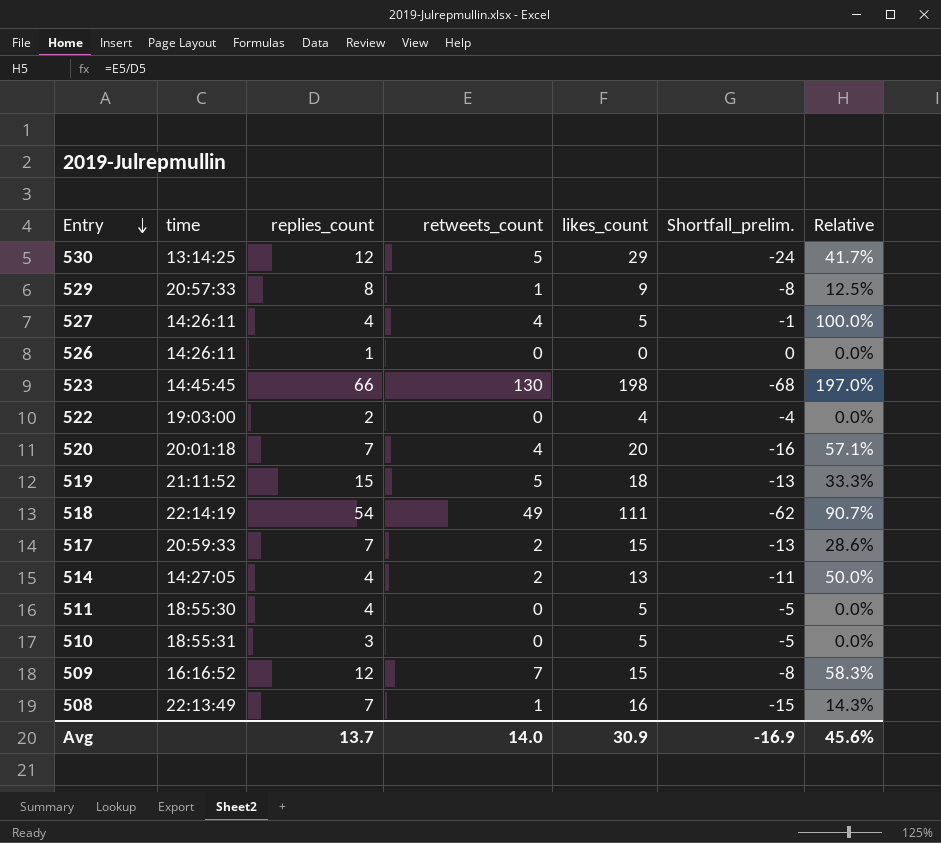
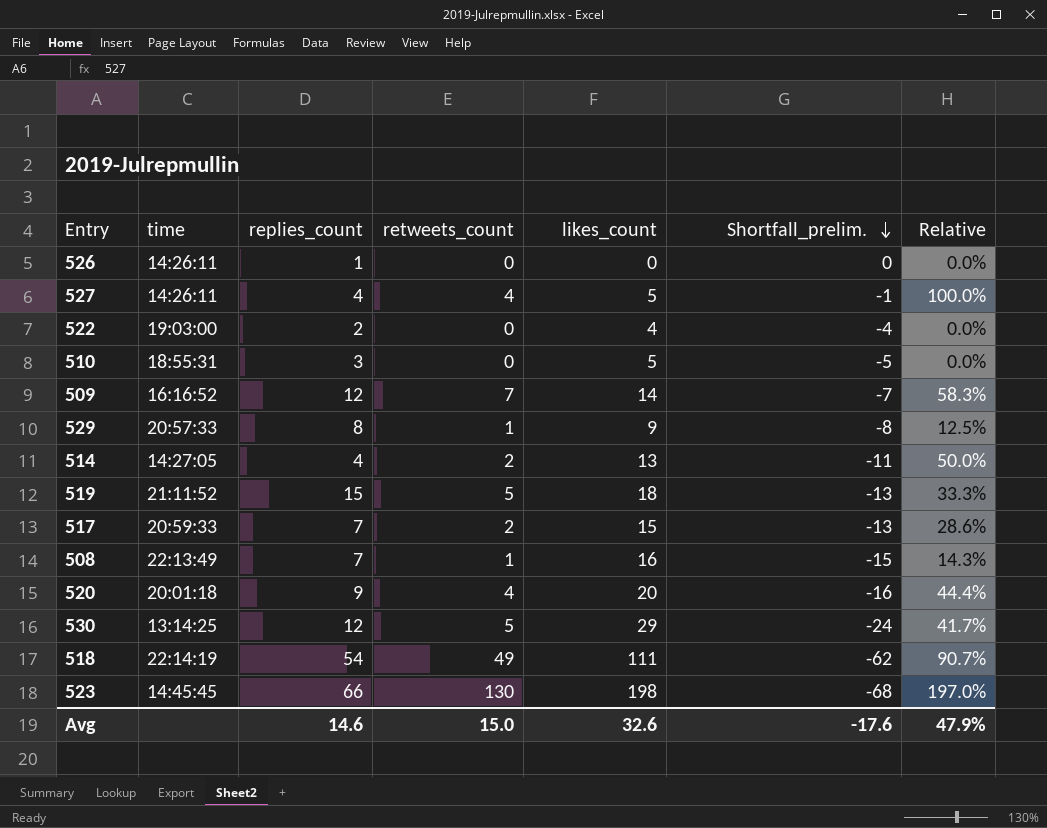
row order: Entry descending -> Shortfall_prelim. descending
row 511: 18:55:30 | 4 | 0 | 5 | -5 | 0.0% -> none
509 | likes_count: 15 -> 14
509 | Shortfall_prelim.: -8 -> -7
520 | replies_count: 7 -> 9
520 | Relative: 57.1% -> 44.4%
Avg | replies_count: 13.7 -> 14.6
Avg | retweets_count: 14.0 -> 15.0
Avg | likes_count: 30.9 -> 32.6
Avg | Shortfall_prelim.: -16.9 -> -17.6
Avg | Relative: 45.6% -> 47.9%

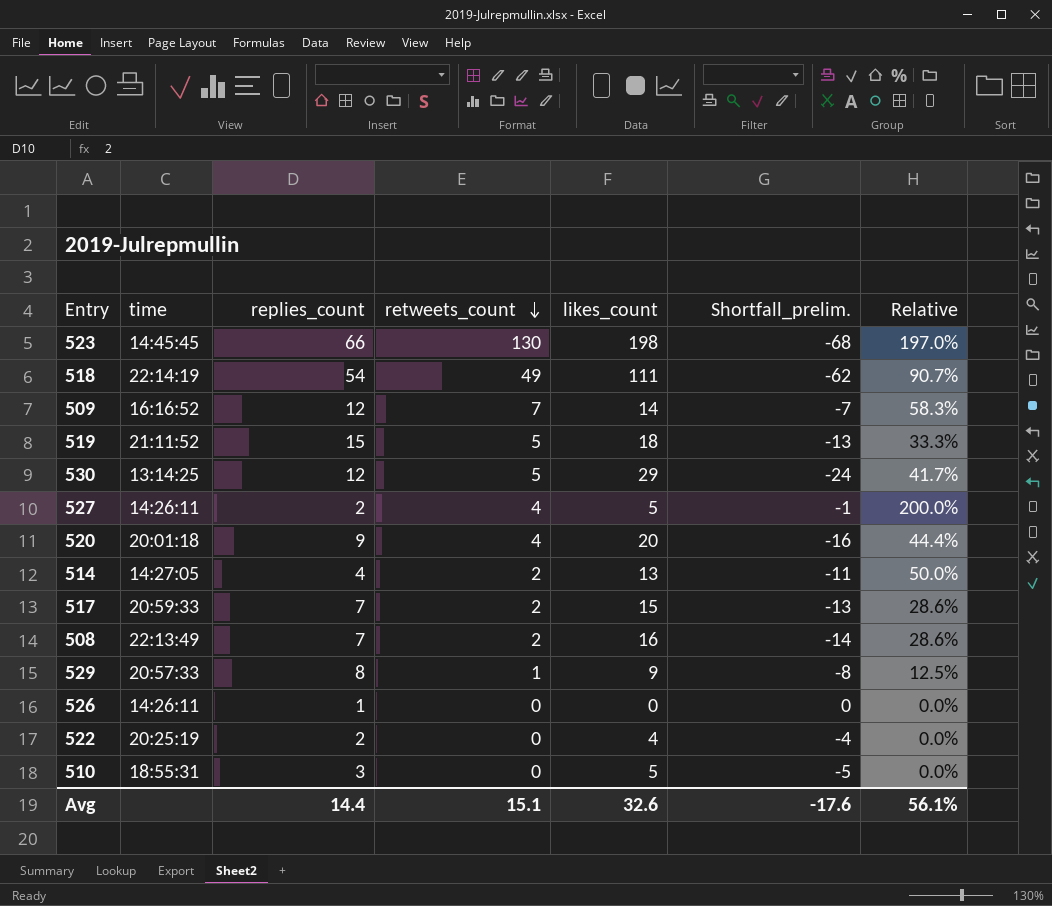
row order: Shortfall_prelim. descending -> retweets_count descending
527 | replies_count: 4 -> 2
527 | Relative: 100.0% -> 200.0%
508 | retweets_count: 1 -> 2
508 | Shortfall_prelim.: -15 -> -14
508 | Relative: 14.3% -> 28.6%
522 | time: 19:03:00 -> 20:25:19
Avg | replies_count: 14.6 -> 14.4
Avg | retweets_count: 15.0 -> 15.1
Avg | Relative: 47.9% -> 56.1%

